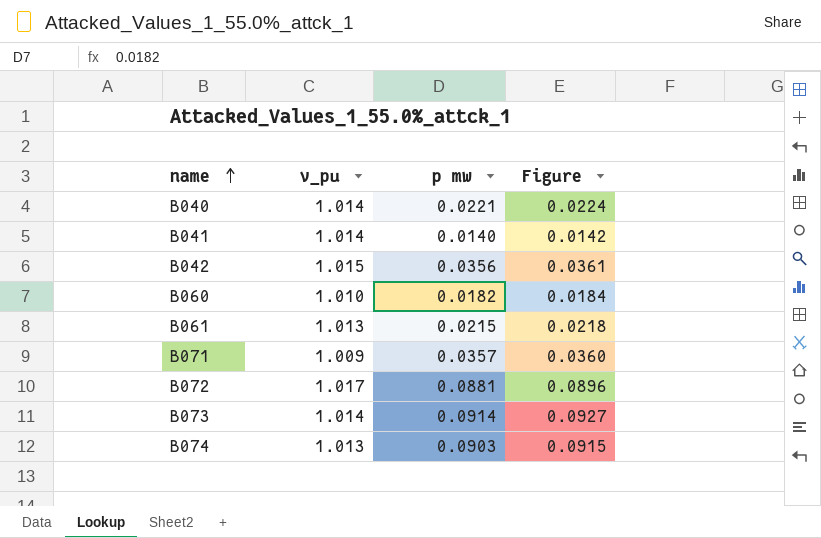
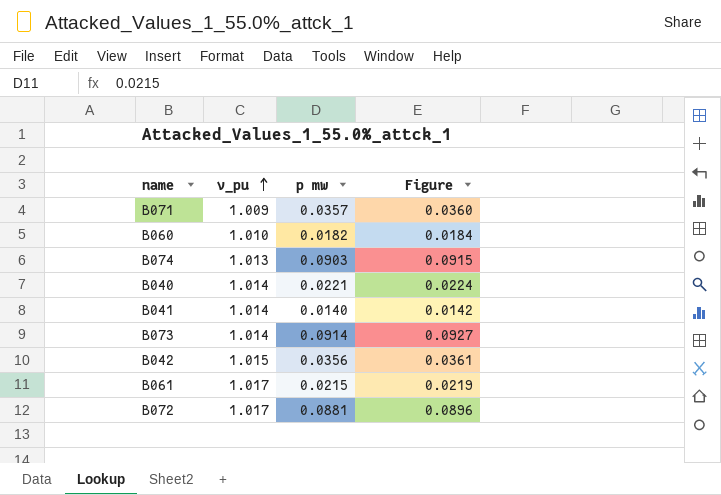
row order: name ascending -> v_pu ascending
B061 | v_pu: 1.013 -> 1.017
B061 | Figure: 0.0218 -> 0.0219

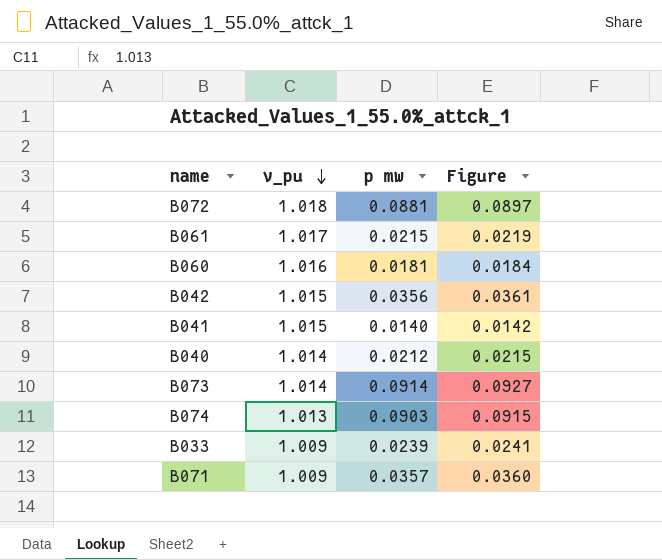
row order: v_pu ascending -> v_pu descending
B072 | v_pu: 1.017 -> 1.018
B072 | Figure: 0.0896 -> 0.0897
B060 | v_pu: 1.010 -> 1.016
B060 | p mw: 0.0182 -> 0.0181
B041 | v_pu: 1.014 -> 1.015
B040 | p mw: 0.0221 -> 0.0212
B040 | Figure: 0.0224 -> 0.0215
row B033: none -> 1.009 | 0.0239 | 0.0241

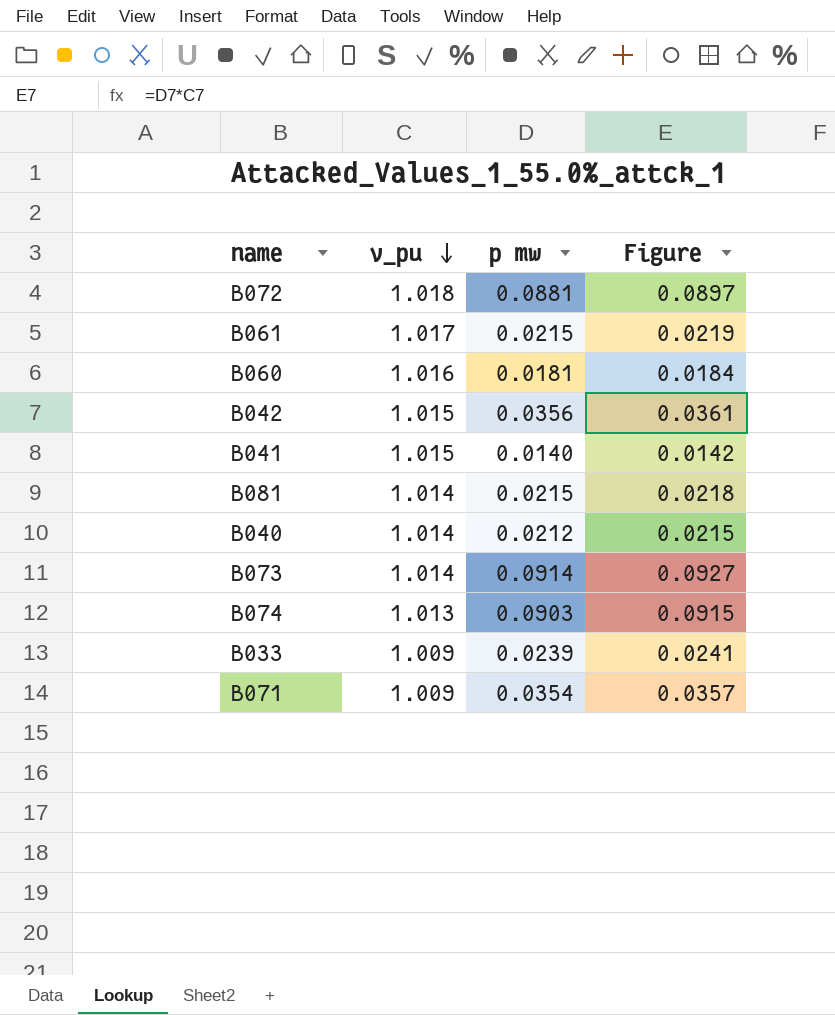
row B081: none -> 1.014 | 0.0215 | 0.0218
B071 | p mw: 0.0357 -> 0.0354
B071 | Figure: 0.0360 -> 0.0357

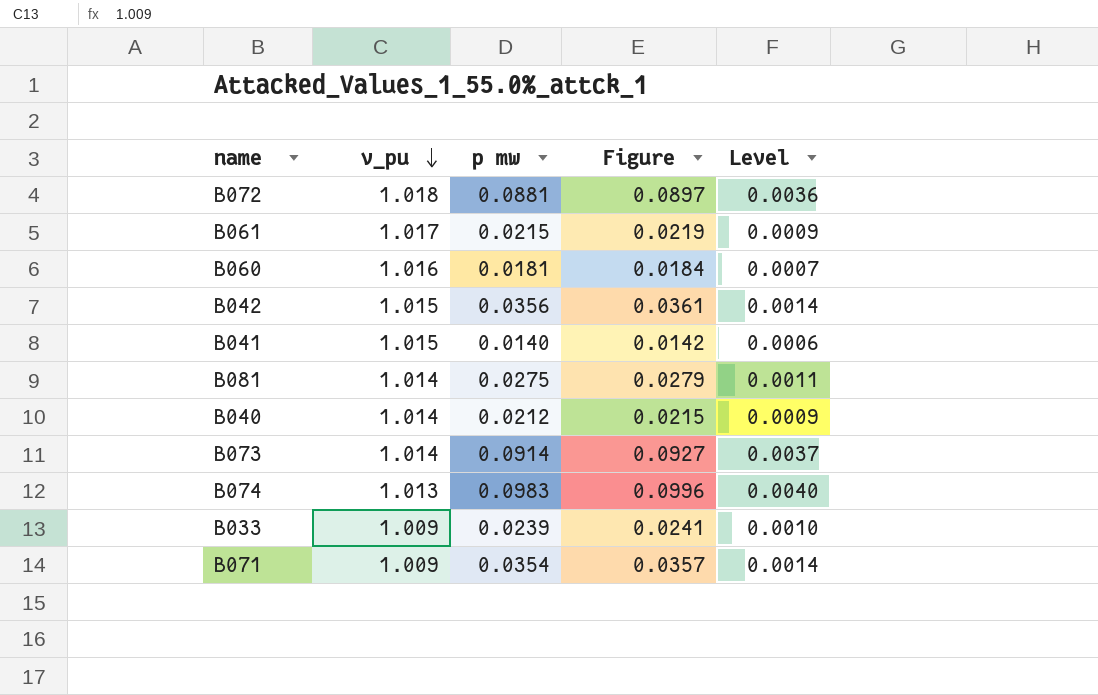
column Level | formula: none -> [Figure] * 0.04
B081 | p mw: 0.0215 -> 0.0275
B081 | Figure: 0.0218 -> 0.0279
B074 | p mw: 0.0903 -> 0.0983
B074 | Figure: 0.0915 -> 0.0996

